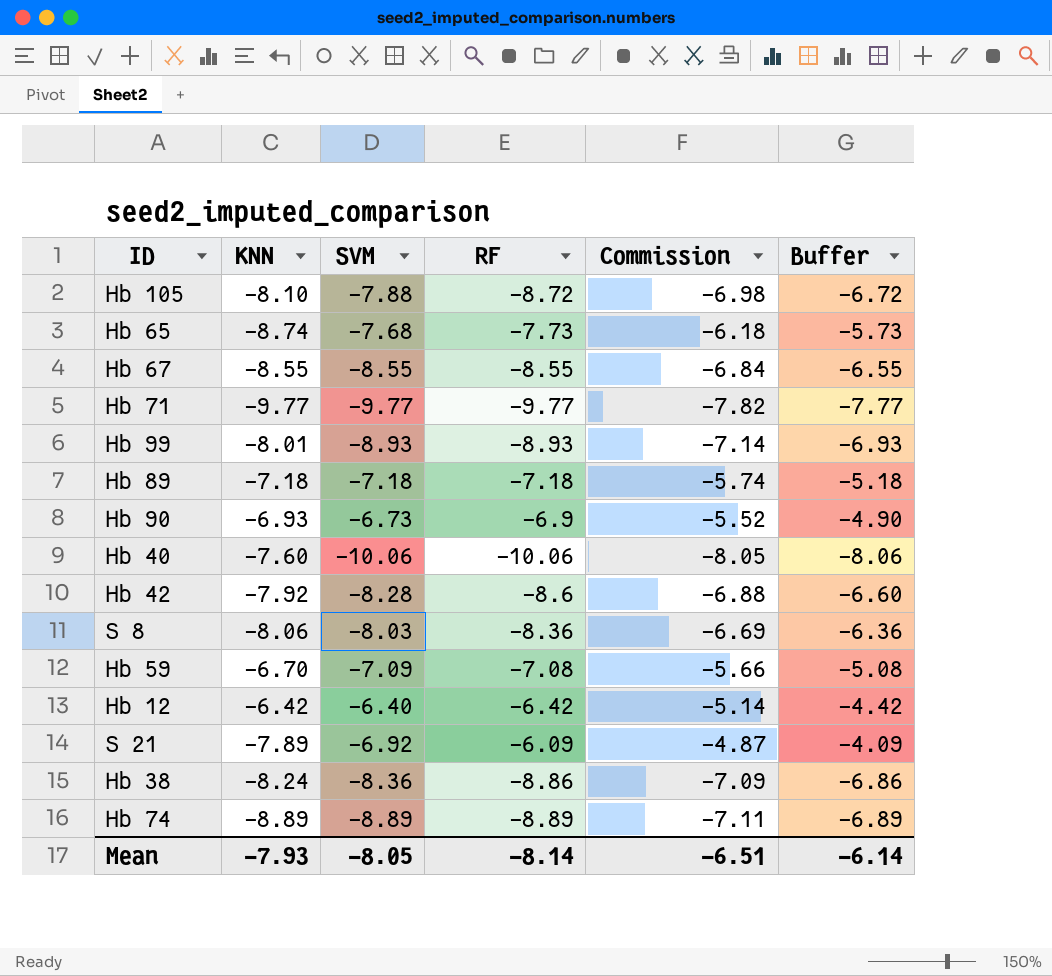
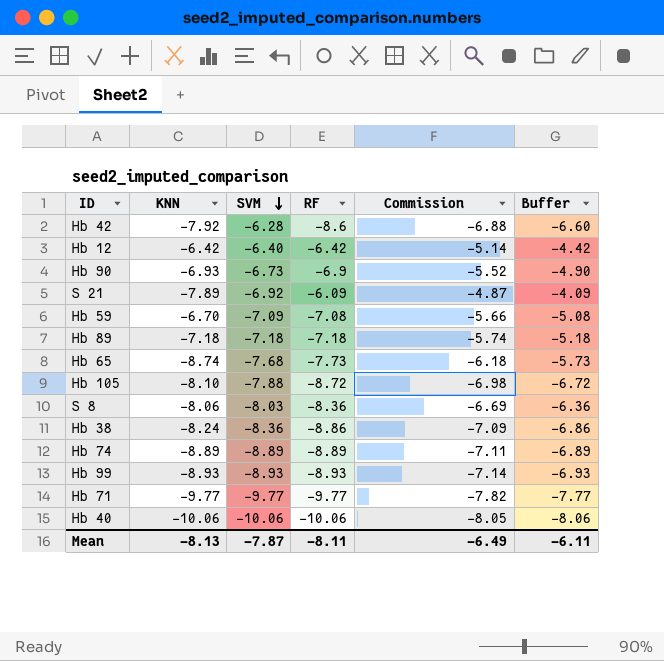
row order: none -> SVM descending
row Hb 67: -8.55 | -8.55 | -8.55 | -6.84 | -6.55 -> none
Hb 42 | SVM: -8.28 -> -6.28
Hb 99 | KNN: -8.01 -> -8.93
Hb 40 | KNN: -7.60 -> -10.06
Mean | KNN: -7.93 -> -8.13
Mean | SVM: -8.05 -> -7.87
Mean | RF: -8.14 -> -8.11
Mean | Commission: -6.51 -> -6.49
Mean | Buffer: -6.14 -> -6.11

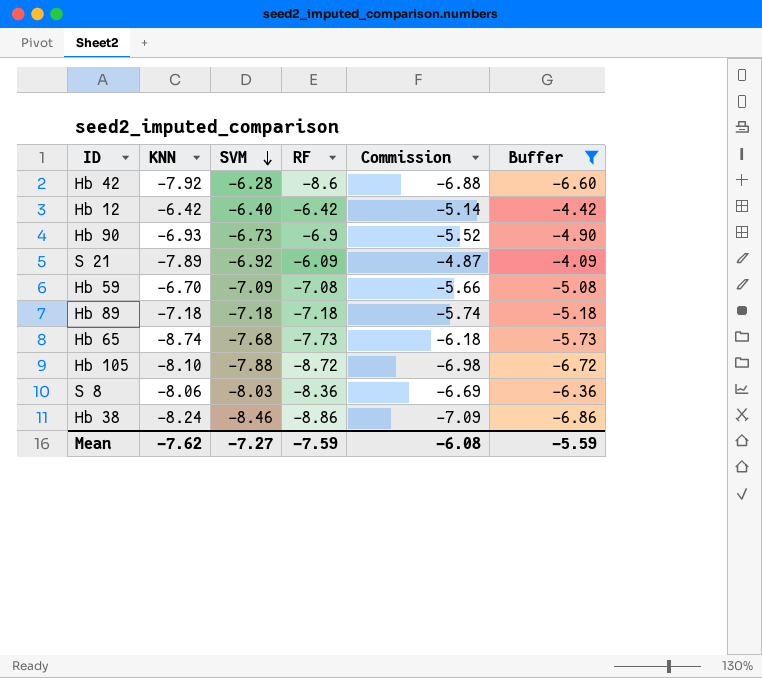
filter: none -> Buffer >= -6.86
Hb 38 | SVM: -8.36 -> -8.46
Mean | KNN: -8.13 -> -7.62
Mean | SVM: -7.87 -> -7.27
Mean | RF: -8.11 -> -7.59
Mean | Commission: -6.49 -> -6.08
Mean | Buffer: -6.11 -> -5.59

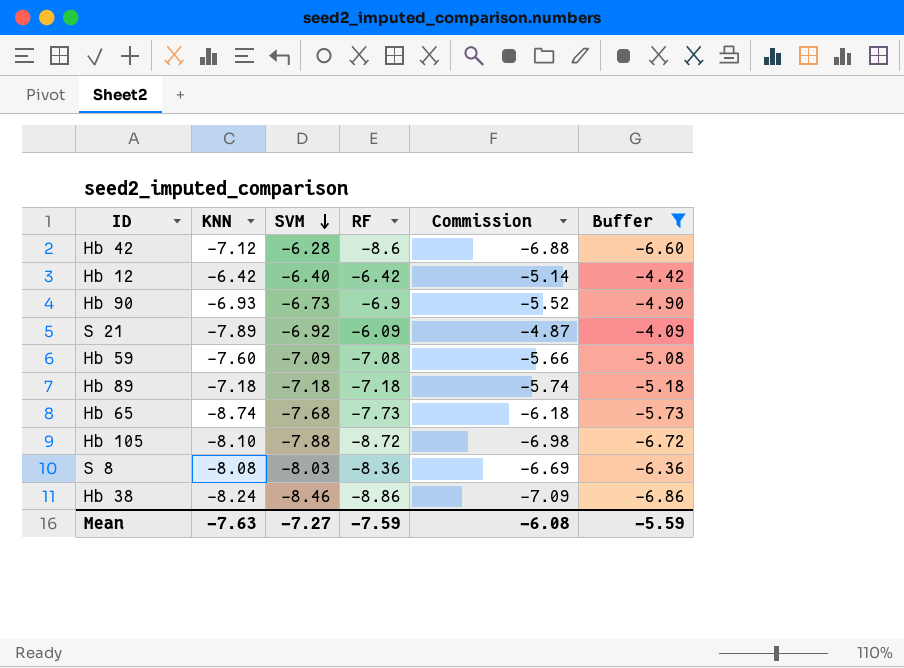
Hb 42 | KNN: -7.92 -> -7.12
Hb 59 | KNN: -6.70 -> -7.60
S 8 | KNN: -8.06 -> -8.08
Mean | KNN: -7.62 -> -7.63

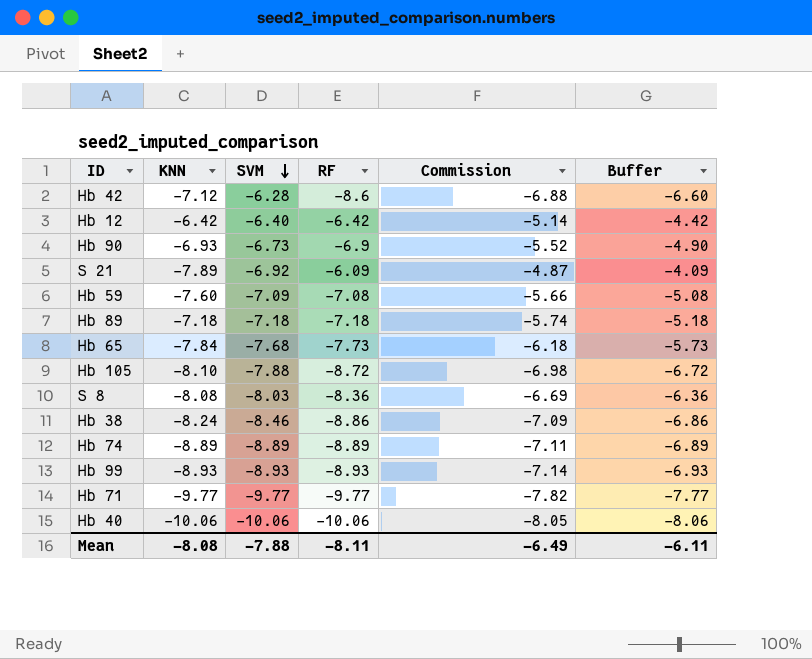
filter: Buffer >= -6.86 -> none
Hb 65 | KNN: -8.74 -> -7.84
Mean | KNN: -7.63 -> -8.08
Mean | SVM: -7.27 -> -7.88
Mean | RF: -7.59 -> -8.11
Mean | Commission: -6.08 -> -6.49
Mean | Buffer: -5.59 -> -6.11

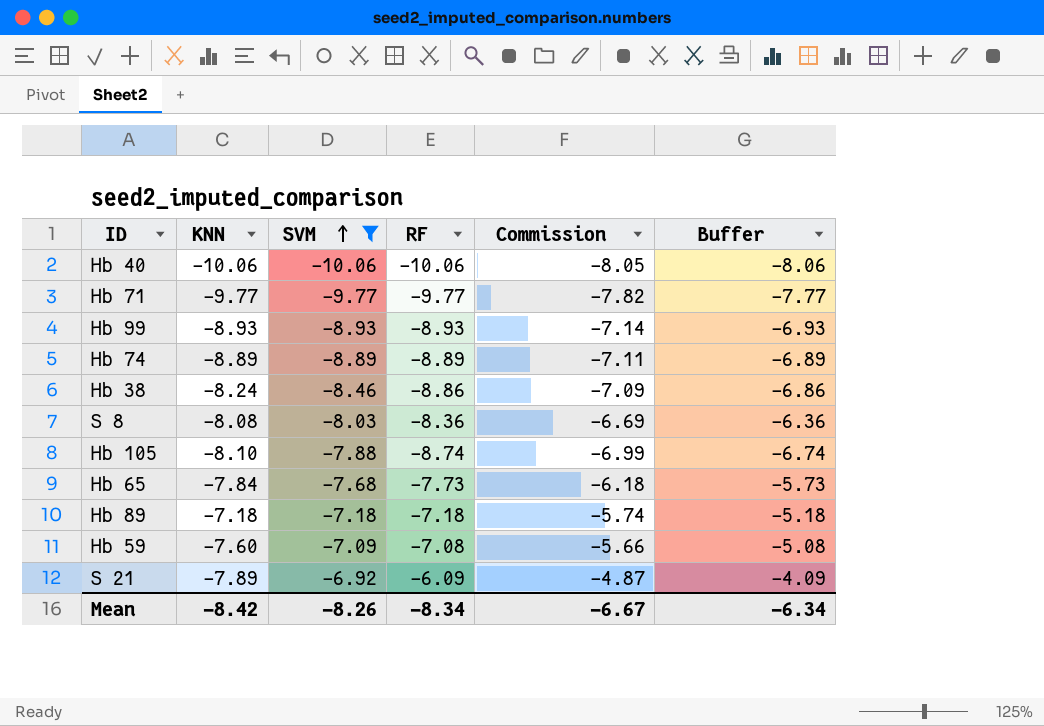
filter: none -> SVM <= -6.92
row order: SVM descending -> SVM ascending
Hb 105 | RF: -8.72 -> -8.74
Hb 105 | Commission: -6.98 -> -6.99
Hb 105 | Buffer: -6.72 -> -6.74
Mean | KNN: -8.08 -> -8.42
Mean | SVM: -7.88 -> -8.26
Mean | RF: -8.11 -> -8.34
Mean | Commission: -6.49 -> -6.67
Mean | Buffer: -6.11 -> -6.34

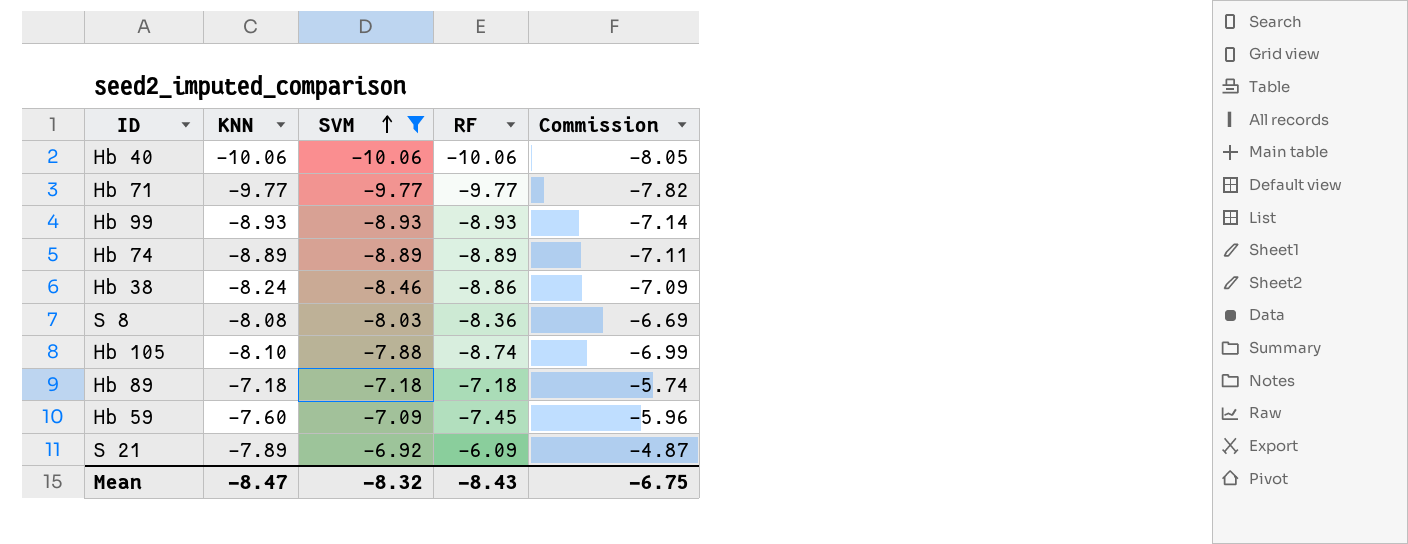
column Buffer | formula: [RF] + 2 -> none
row Hb 65: -7.84 | -7.68 | -7.73 | -6.18 | -5.73 -> none
Hb 59 | RF: -7.08 -> -7.45
Hb 59 | Commission: -5.66 -> -5.96
Mean | KNN: -8.42 -> -8.47
Mean | SVM: -8.26 -> -8.32
Mean | RF: -8.34 -> -8.43
Mean | Commission: -6.67 -> -6.75

